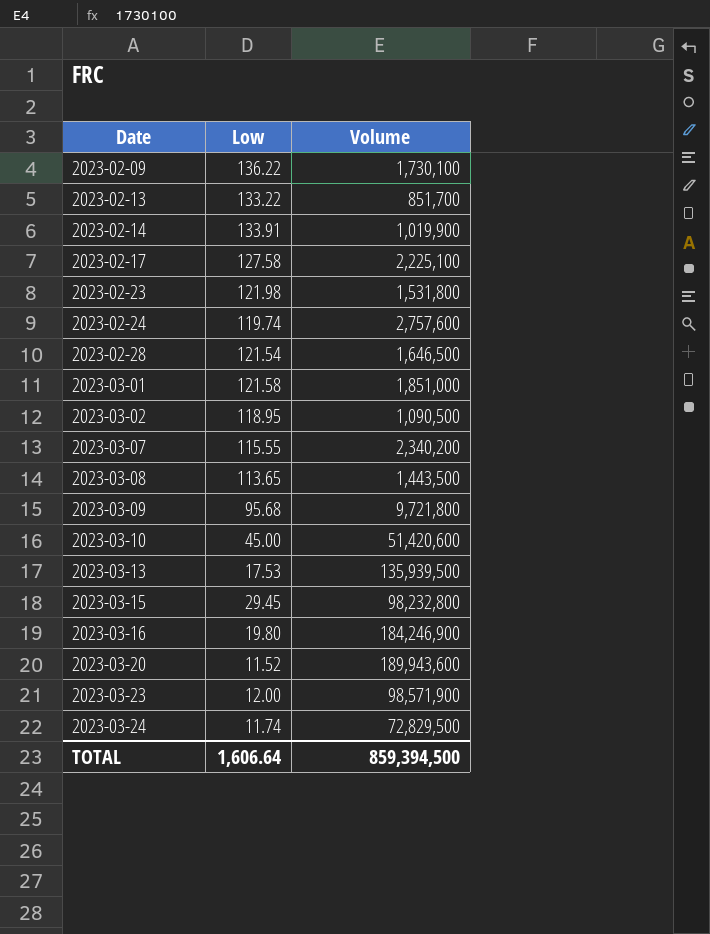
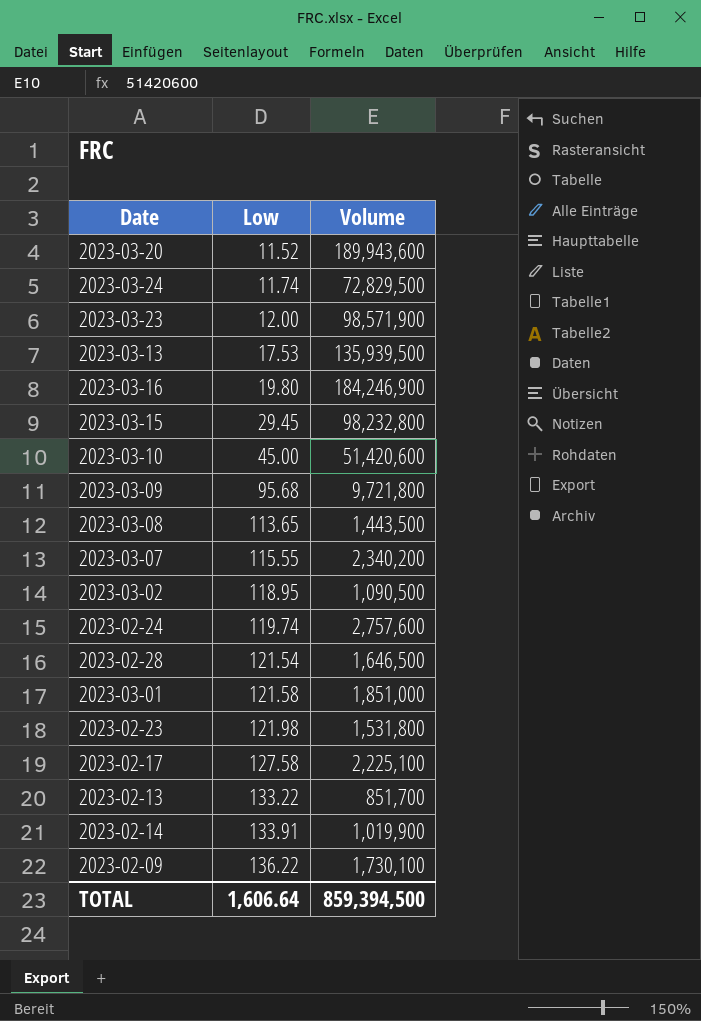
row order: Date ascending -> Low ascending

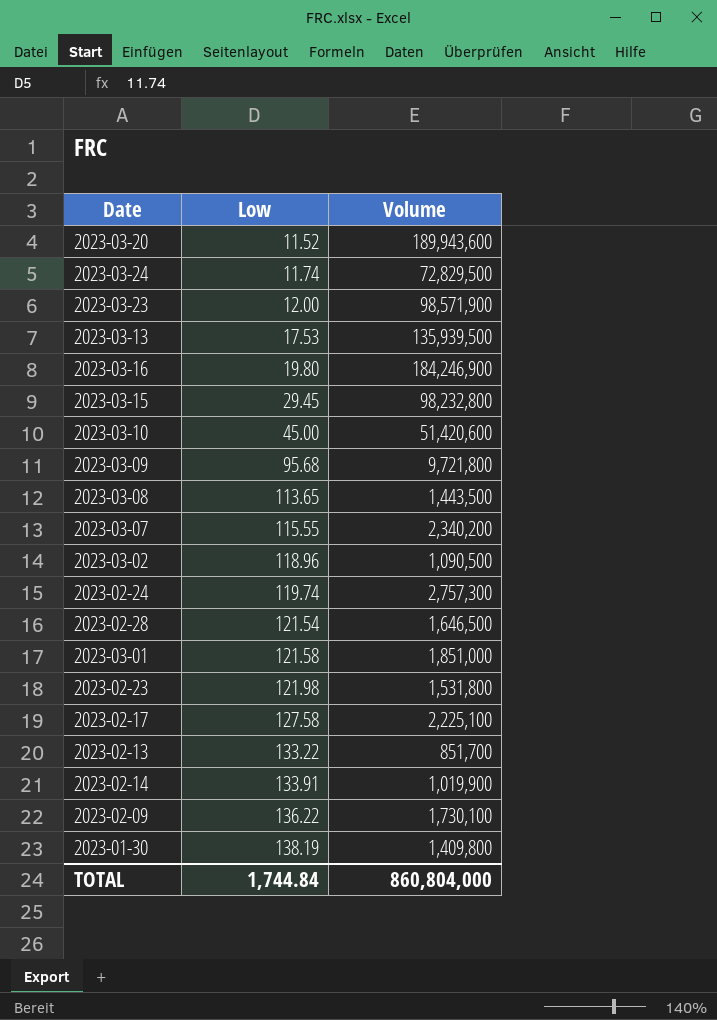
2023-03-02 | Low: 118.95 -> 118.96
2023-02-24 | Volume: 2,757,600 -> 2,757,300
row 2023-01-30: none -> 138.19 | 1,409,800
TOTAL | Low: 1,606.64 -> 1,744.84
TOTAL | Volume: 859,394,500 -> 860,804,000

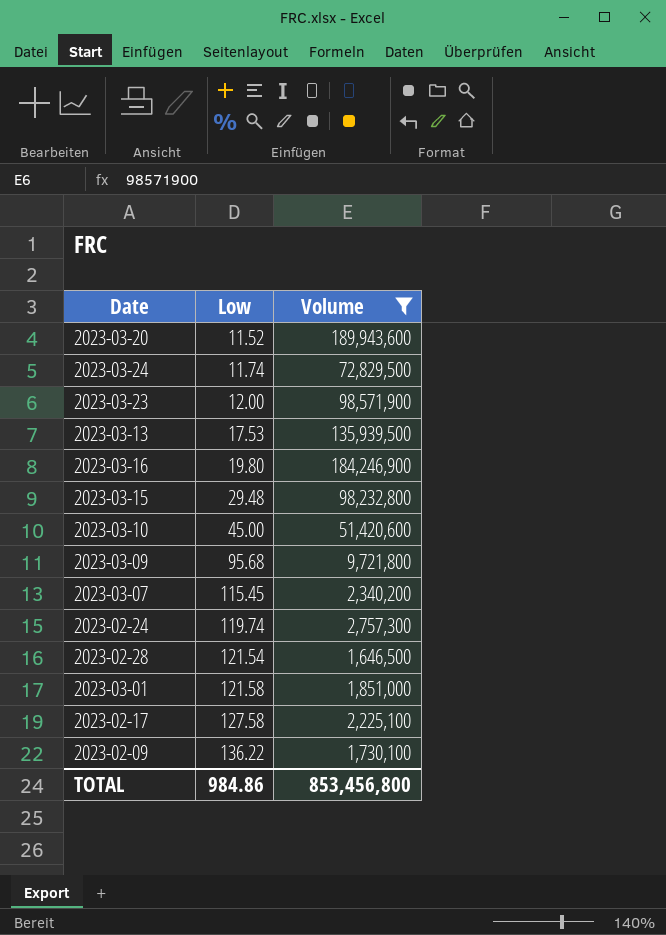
filter: none -> Volume >= 1,646,500
2023-03-15 | Low: 29.45 -> 29.48
2023-03-07 | Low: 115.55 -> 115.45
TOTAL | Low: 1,744.84 -> 984.86
TOTAL | Volume: 860,804,000 -> 853,456,800

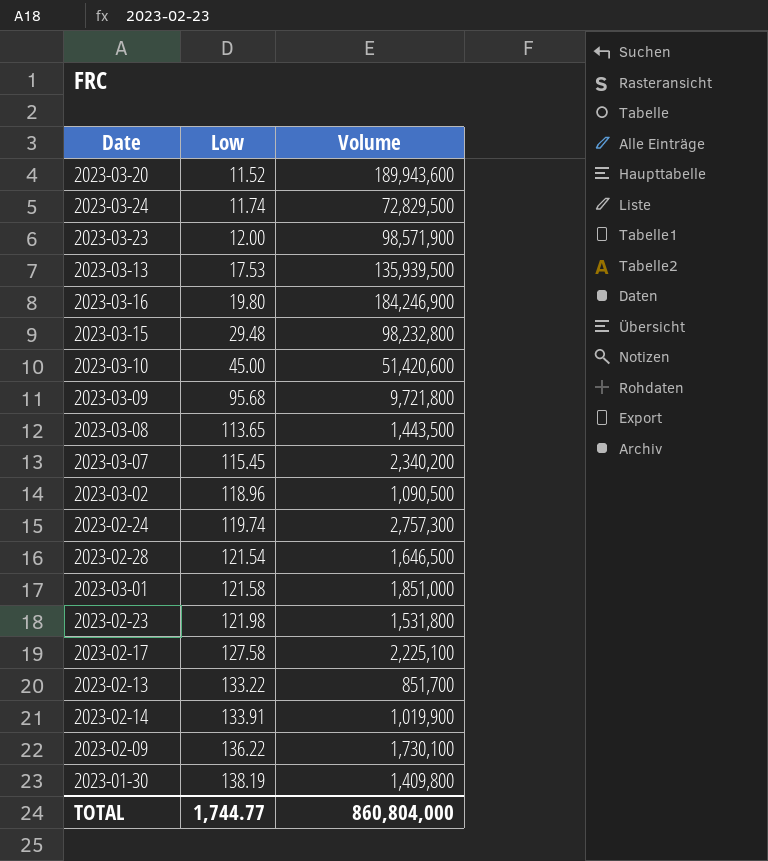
filter: Volume >= 1,646,500 -> none
TOTAL | Low: 984.86 -> 1,744.77
TOTAL | Volume: 853,456,800 -> 860,804,000

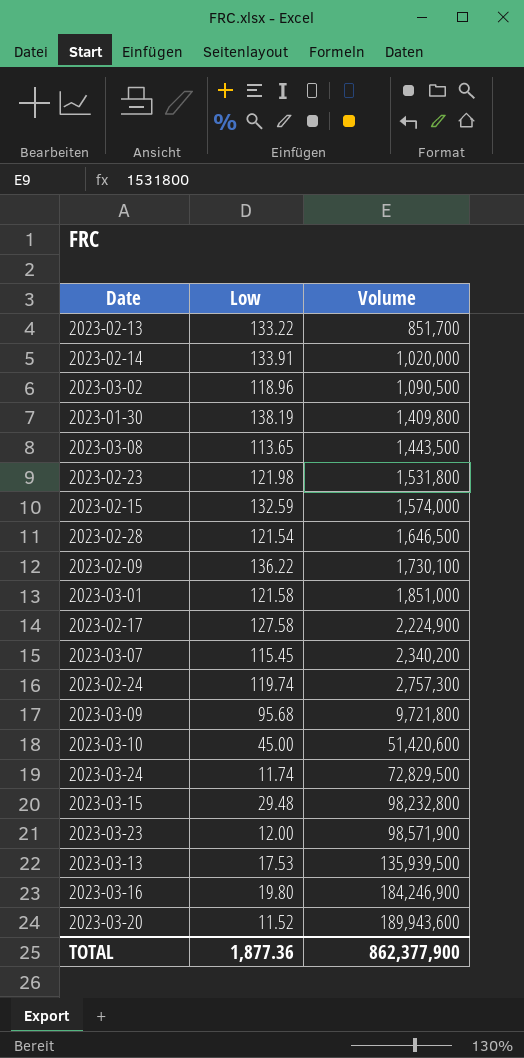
row order: Low ascending -> Volume ascending
2023-02-14 | Volume: 1,019,900 -> 1,020,000
row 2023-02-15: none -> 132.59 | 1,574,000
2023-02-17 | Volume: 2,225,100 -> 2,224,900
TOTAL | Low: 1,744.77 -> 1,877.36
TOTAL | Volume: 860,804,000 -> 862,377,900

